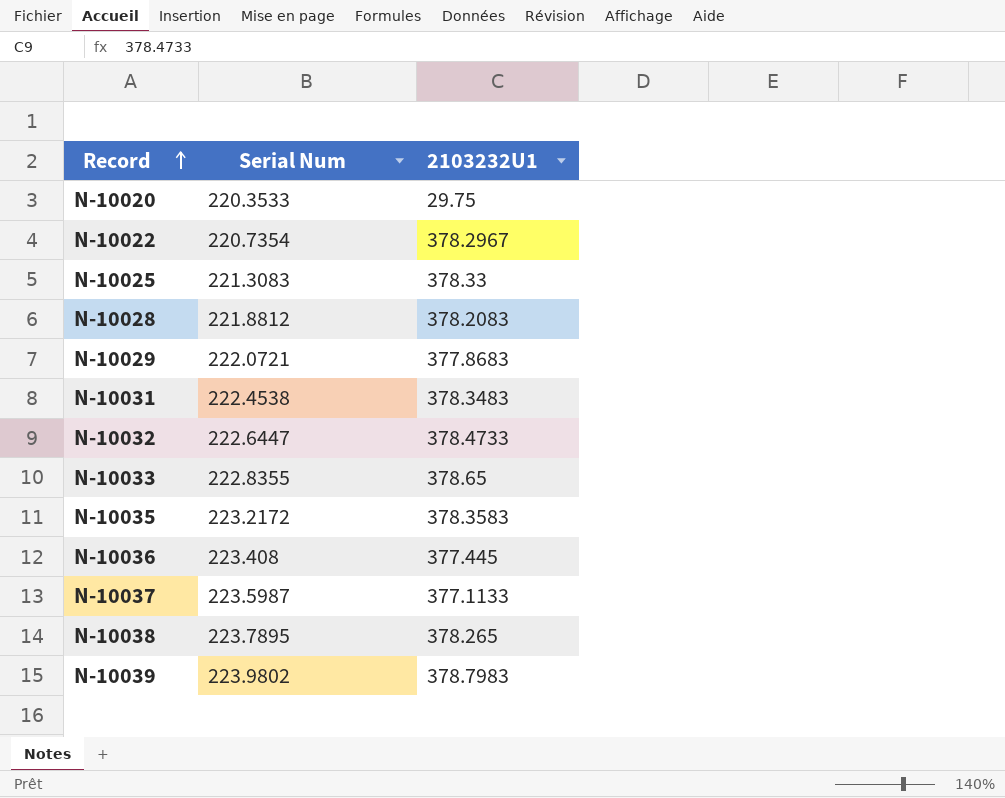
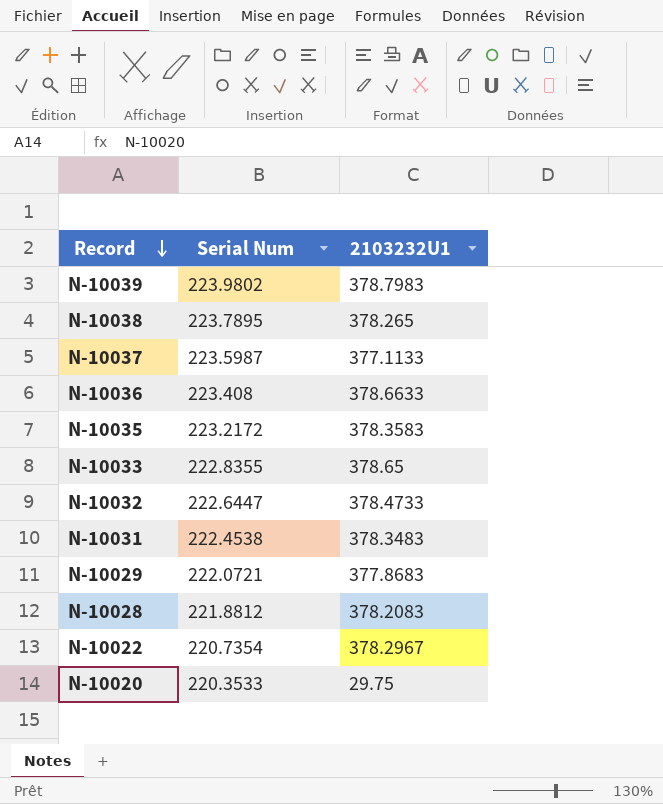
row order: Record ascending -> Record descending
row N-10025: 221.3083 | 378.33 -> none
N-10036 | 2103232U1: 377.445 -> 378.6633

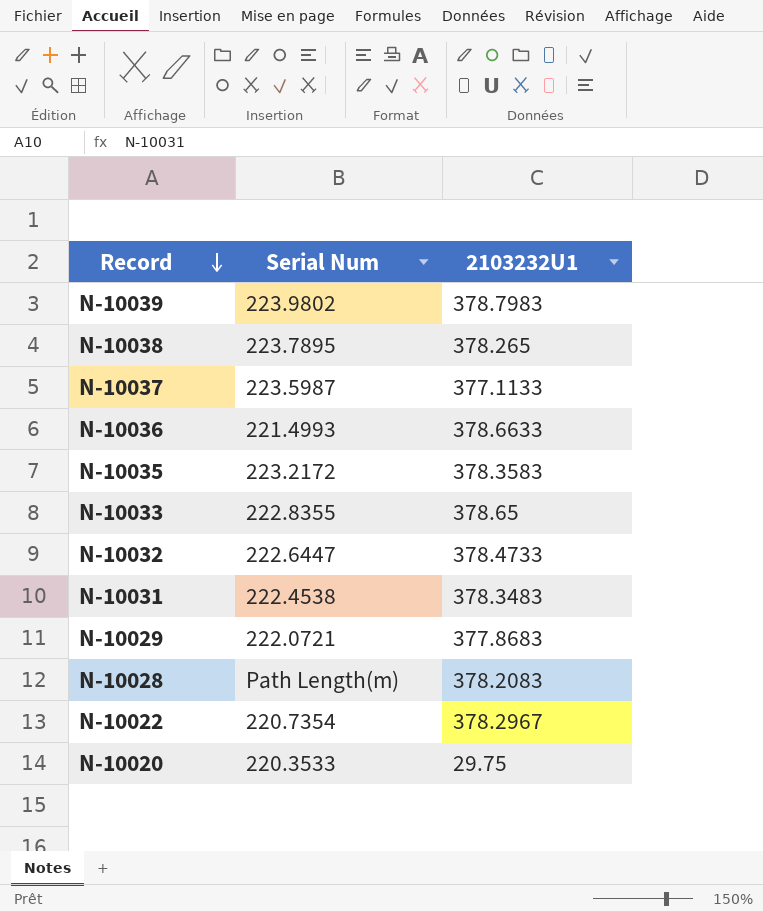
N-10036 | Serial Num: 223.408 -> 221.4993
N-10028 | Serial Num: 221.8812 -> Path Length(m)

